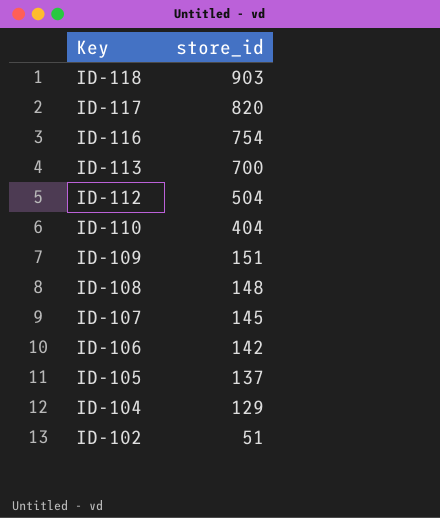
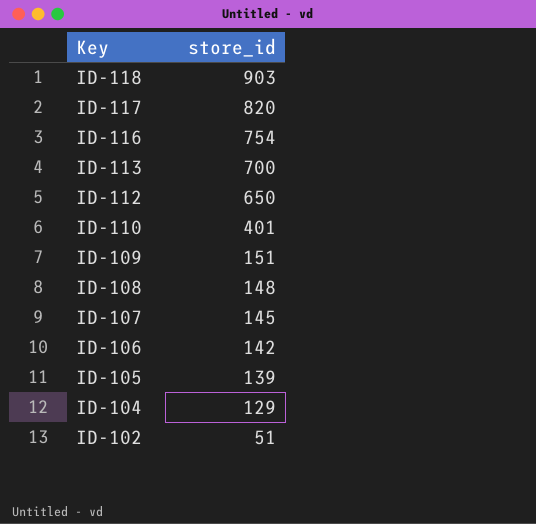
ID-112 | store_id: 504 -> 650
ID-110 | store_id: 404 -> 401
ID-105 | store_id: 137 -> 139

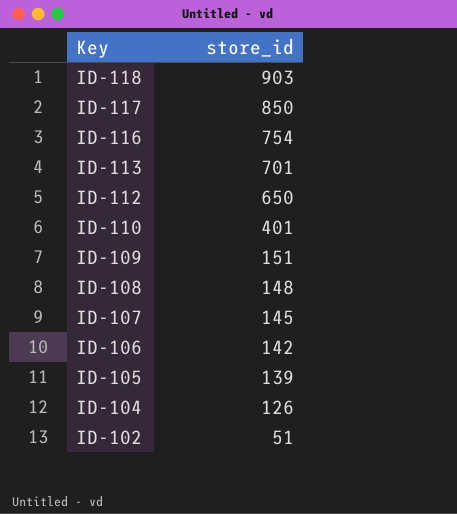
ID-117 | store_id: 820 -> 850
ID-113 | store_id: 700 -> 701
ID-104 | store_id: 129 -> 126

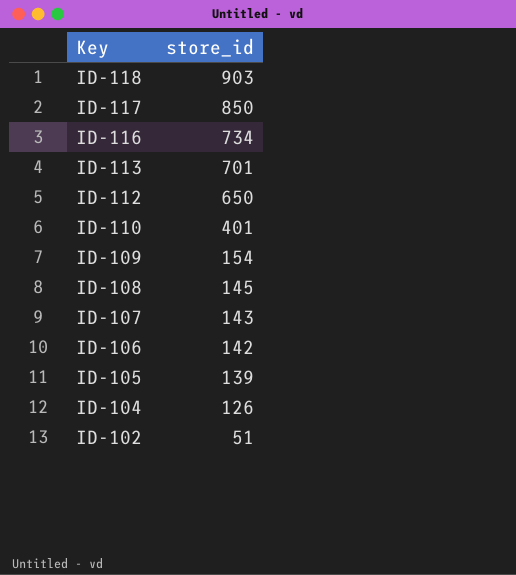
ID-116 | store_id: 754 -> 734
ID-109 | store_id: 151 -> 154
ID-108 | store_id: 148 -> 145
ID-107 | store_id: 145 -> 143

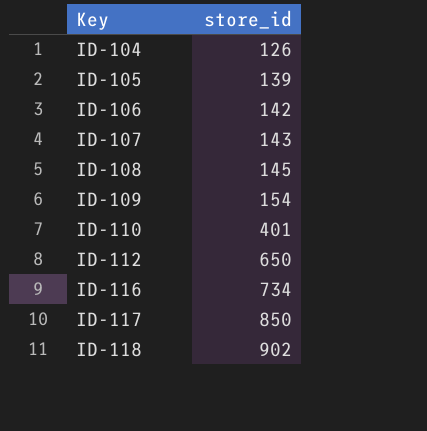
row order: Key descending -> Key ascending
row ID-113: 701 -> none
row ID-102: 51 -> none
ID-118 | store_id: 903 -> 902

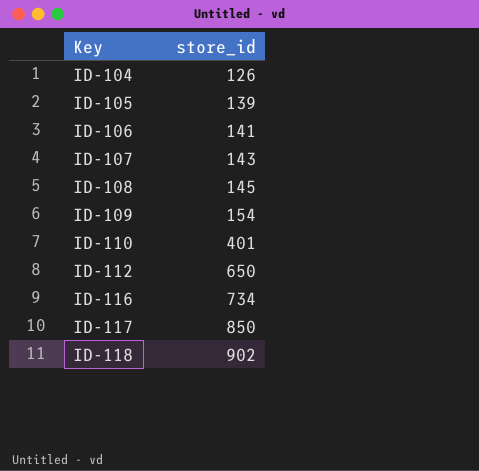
ID-106 | store_id: 142 -> 141

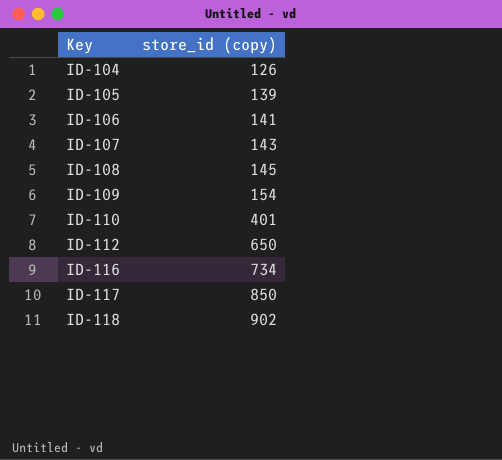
column name: store_id -> store_id (copy)

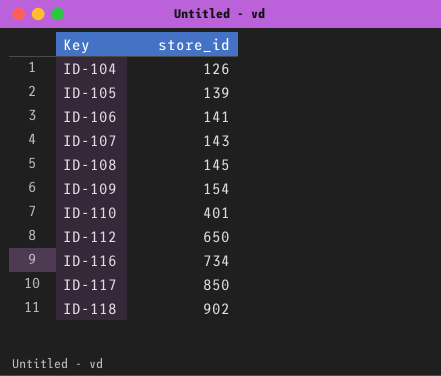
column name: store_id (copy) -> store_id

